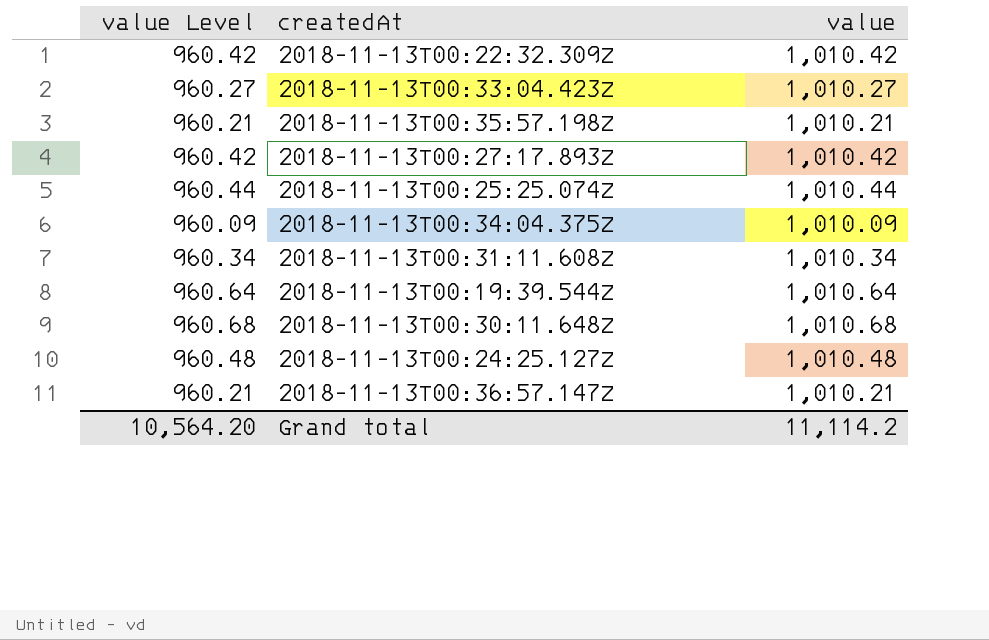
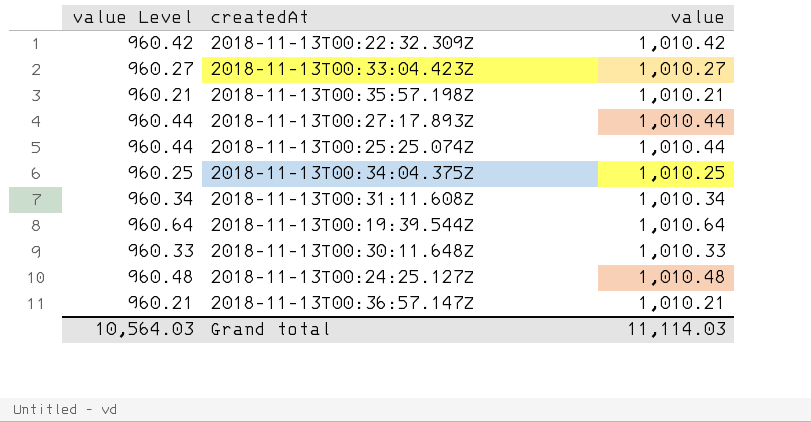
2018-11-13T00:27:17.893Z | value Level: 960.42 -> 960.44
2018-11-13T00:27:17.893Z | value: 1,010.42 -> 1,010.44
2018-11-13T00:34:04.375Z | value Level: 960.09 -> 960.25
2018-11-13T00:34:04.375Z | value: 1,010.09 -> 1,010.25
2018-11-13T00:30:11.648Z | value Level: 960.68 -> 960.33
2018-11-13T00:30:11.648Z | value: 1,010.68 -> 1,010.33
Grand total | value Level: 10,564.20 -> 10,564.03
Grand total | value: 11,114.2 -> 11,114.03

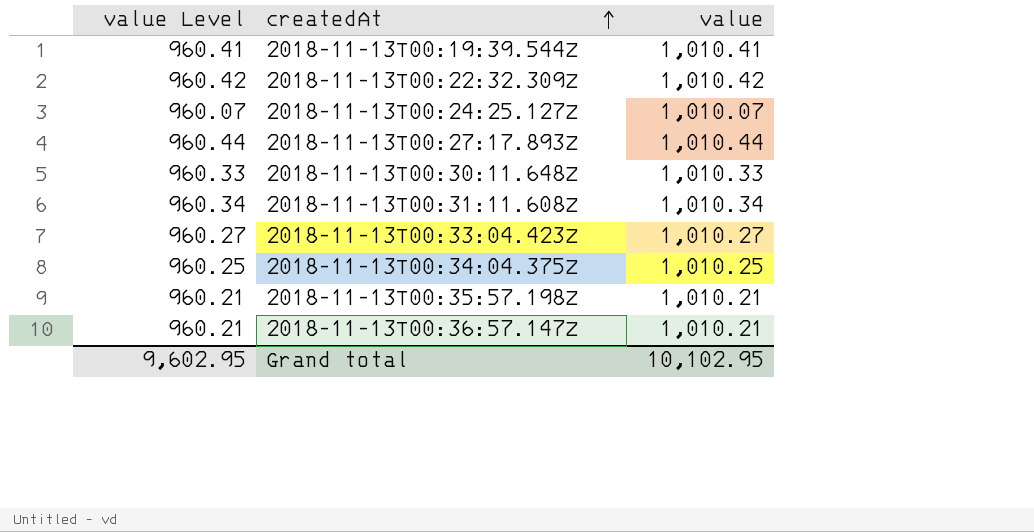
row order: none -> createdAt ascending
row 2018-11-13T00:25:25.074Z: 960.44 | 1,010.44 -> none
2018-11-13T00:19:39.544Z | value Level: 960.64 -> 960.41
2018-11-13T00:19:39.544Z | value: 1,010.64 -> 1,010.41
2018-11-13T00:24:25.127Z | value Level: 960.48 -> 960.07
2018-11-13T00:24:25.127Z | value: 1,010.48 -> 1,010.07
Grand total | value Level: 10,564.03 -> 9,602.95
Grand total | value: 11,114.03 -> 10,102.95

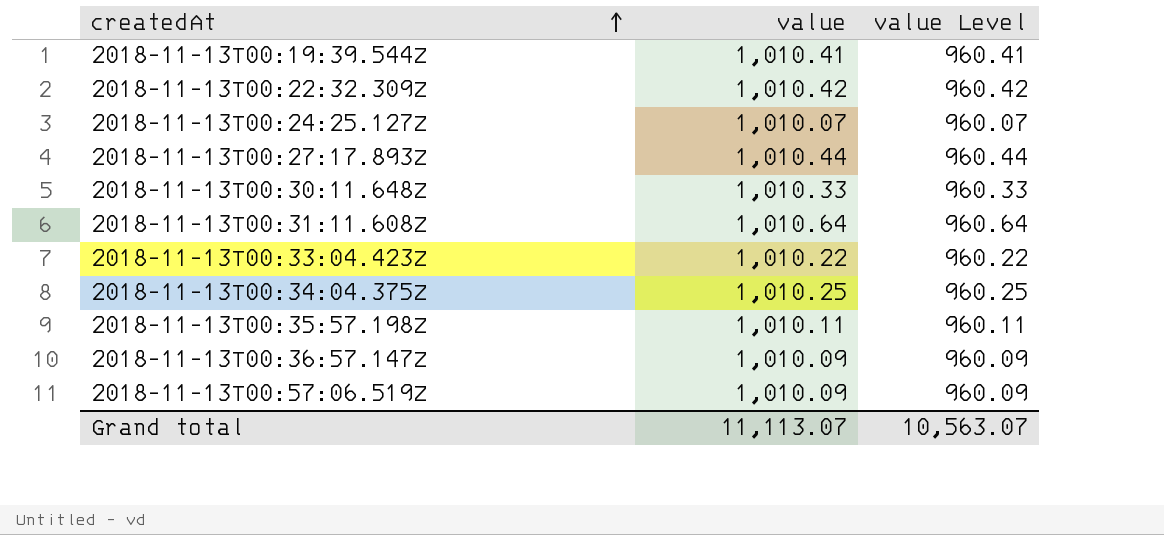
column value Level | position: 1 -> 3
2018-11-13T00:31:11.608Z | value: 1,010.34 -> 1,010.64
2018-11-13T00:31:11.608Z | value Level: 960.34 -> 960.64
2018-11-13T00:33:04.423Z | value: 1,010.27 -> 1,010.22
2018-11-13T00:33:04.423Z | value Level: 960.27 -> 960.22
2018-11-13T00:35:57.198Z | value: 1,010.21 -> 1,010.11
2018-11-13T00:35:57.198Z | value Level: 960.21 -> 960.11
2018-11-13T00:36:57.147Z | value: 1,010.21 -> 1,010.09
2018-11-13T00:36:57.147Z | value Level: 960.21 -> 960.09
row 2018-11-13T00:57:06.519Z: none -> 1,010.09 | 960.09
Grand total | value: 10,102.95 -> 11,113.07
Grand total | value Level: 9,602.95 -> 10,563.07

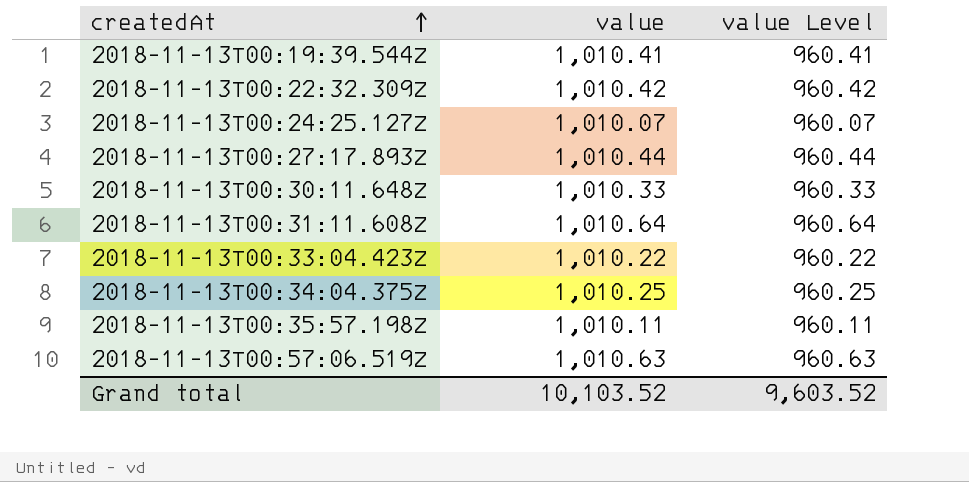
row 2018-11-13T00:36:57.147Z: 1,010.09 | 960.09 -> none
2018-11-13T00:57:06.519Z | value: 1,010.09 -> 1,010.63
2018-11-13T00:57:06.519Z | value Level: 960.09 -> 960.63
Grand total | value: 11,113.07 -> 10,103.52
Grand total | value Level: 10,563.07 -> 9,603.52

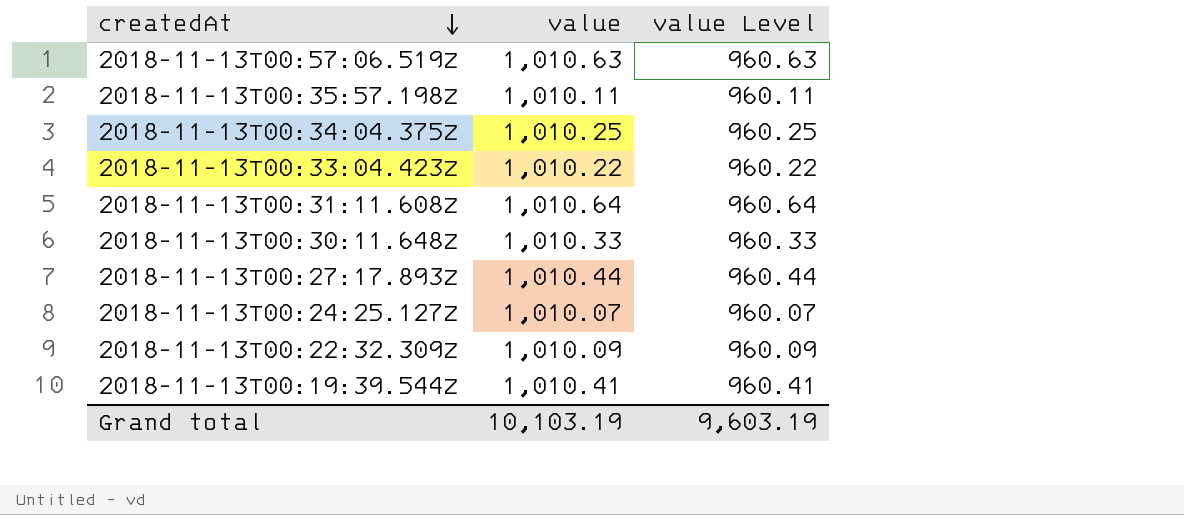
row order: createdAt ascending -> createdAt descending
2018-11-13T00:22:32.309Z | value: 1,010.42 -> 1,010.09
2018-11-13T00:22:32.309Z | value Level: 960.42 -> 960.09
Grand total | value: 10,103.52 -> 10,103.19
Grand total | value Level: 9,603.52 -> 9,603.19

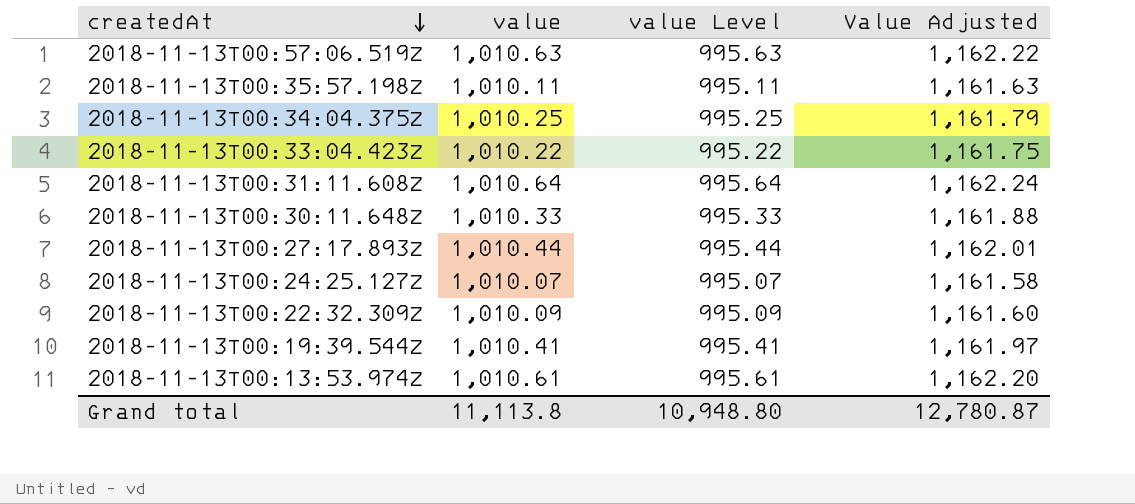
column value Level | formula: [value] - 50 -> [value] - 15
column Value Adjusted | formula: none -> [value] * 1.15
row 2018-11-13T00:13:53.974Z: none -> 1,010.61 | 995.61 | 1,162.20
Grand total | value: 10,103.19 -> 11,113.8
Grand total | value Level: 9,603.19 -> 10,948.80

